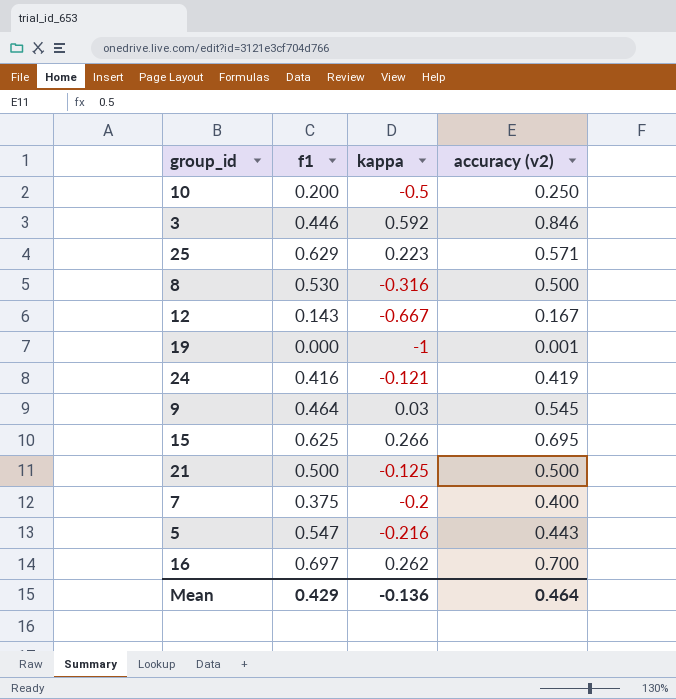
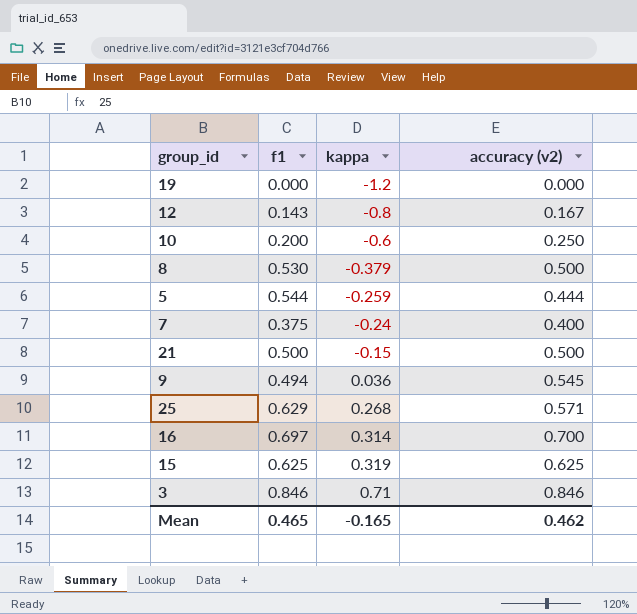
row order: none -> kappa ascending
row 24: 0.416 | -0.121 | 0.419 -> none
19 | kappa: -1 -> -1.2
19 | accuracy (v2): 0.001 -> 0.000
12 | kappa: -0.667 -> -0.8
10 | kappa: -0.5 -> -0.6
8 | kappa: -0.316 -> -0.379
5 | f1: 0.547 -> 0.544
5 | kappa: -0.216 -> -0.259
5 | accuracy (v2): 0.443 -> 0.444
7 | kappa: -0.2 -> -0.24
21 | kappa: -0.125 -> -0.15
9 | f1: 0.464 -> 0.494
9 | kappa: 0.03 -> 0.036
25 | kappa: 0.223 -> 0.268
16 | kappa: 0.262 -> 0.314
15 | kappa: 0.266 -> 0.319
15 | accuracy (v2): 0.695 -> 0.625
3 | f1: 0.446 -> 0.846
3 | kappa: 0.592 -> 0.71
Mean | f1: 0.429 -> 0.465
Mean | kappa: -0.136 -> -0.165
Mean | accuracy (v2): 0.464 -> 0.462

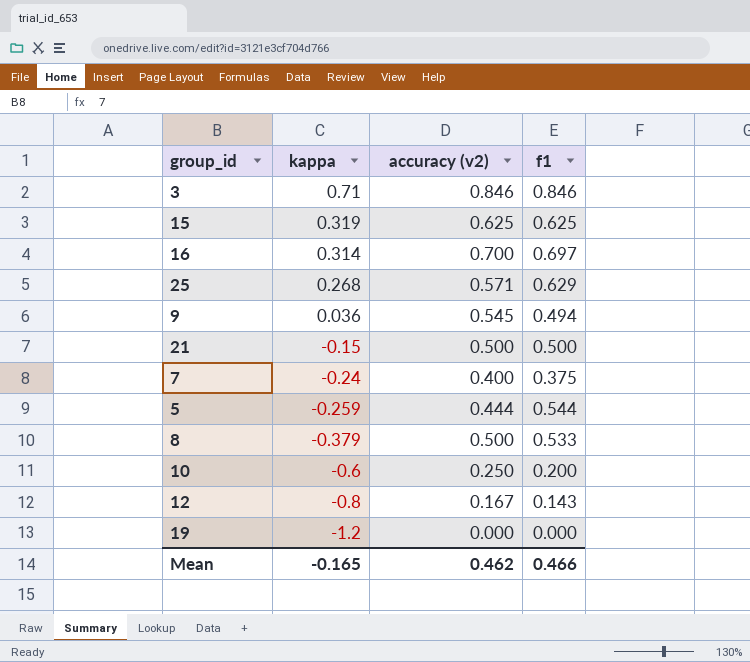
row order: kappa ascending -> kappa descending
column f1 | position: 2 -> 4
8 | f1: 0.530 -> 0.533
Mean | f1: 0.465 -> 0.466

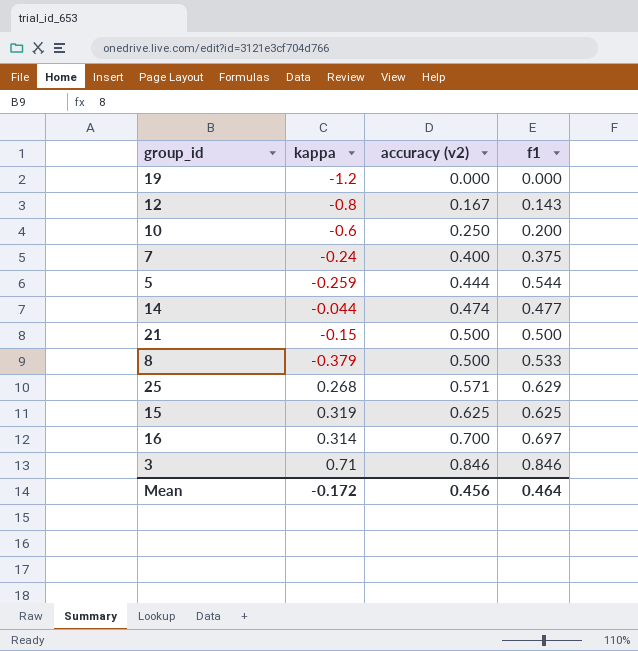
row order: kappa descending -> accuracy (v2) ascending
row 9: 0.036 | 0.545 | 0.494 -> none
row 14: none -> -0.044 | 0.474 | 0.477
Mean | kappa: -0.165 -> -0.172
Mean | accuracy (v2): 0.462 -> 0.456
Mean | f1: 0.466 -> 0.464

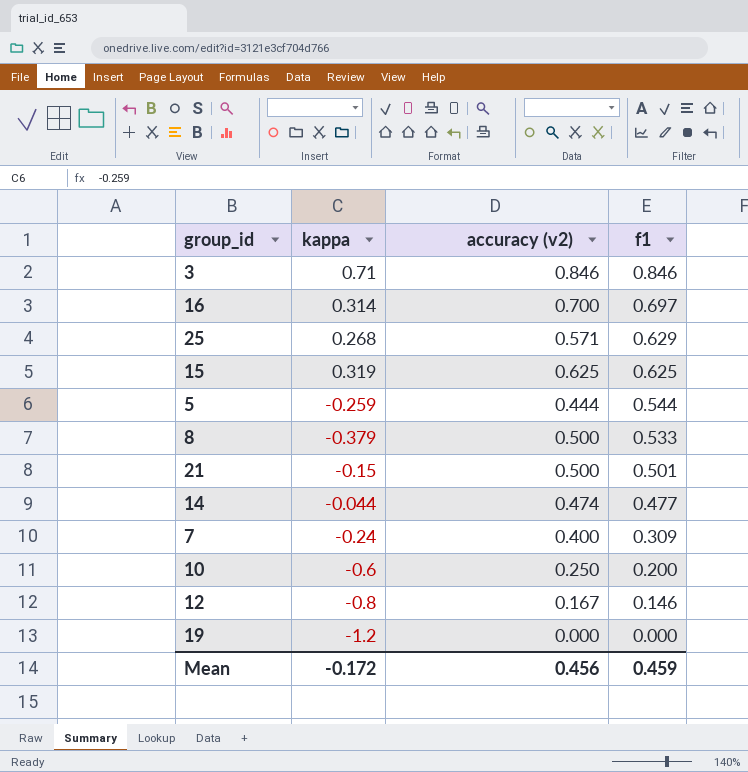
row order: accuracy (v2) ascending -> f1 descending
21 | f1: 0.500 -> 0.501
7 | f1: 0.375 -> 0.309
12 | f1: 0.143 -> 0.146
Mean | f1: 0.464 -> 0.459

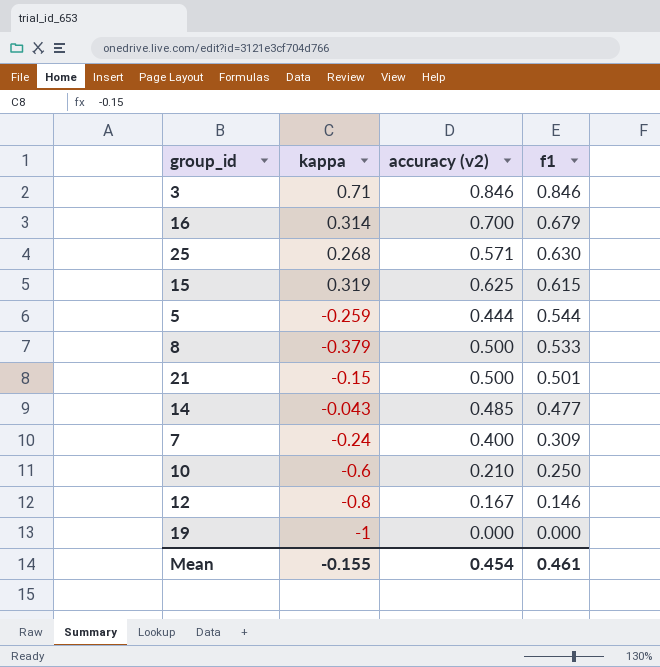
16 | f1: 0.697 -> 0.679
25 | f1: 0.629 -> 0.630
15 | f1: 0.625 -> 0.615
14 | kappa: -0.044 -> -0.043
14 | accuracy (v2): 0.474 -> 0.485
10 | accuracy (v2): 0.250 -> 0.210
10 | f1: 0.200 -> 0.250
19 | kappa: -1.2 -> -1
Mean | kappa: -0.172 -> -0.155
Mean | accuracy (v2): 0.456 -> 0.454
Mean | f1: 0.459 -> 0.461

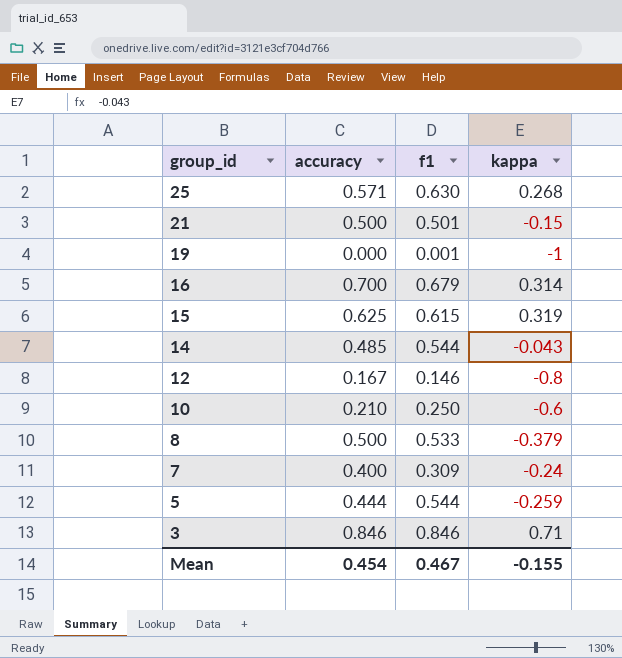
row order: f1 descending -> group_id descending
column name: accuracy (v2) -> accuracy
column kappa | position: 2 -> 4
19 | f1: 0.000 -> 0.001
14 | f1: 0.477 -> 0.544
Mean | f1: 0.461 -> 0.467

